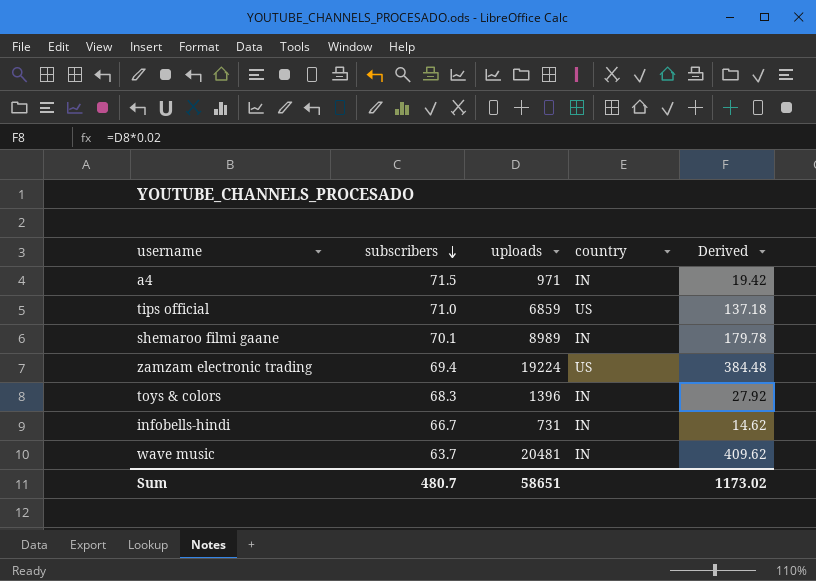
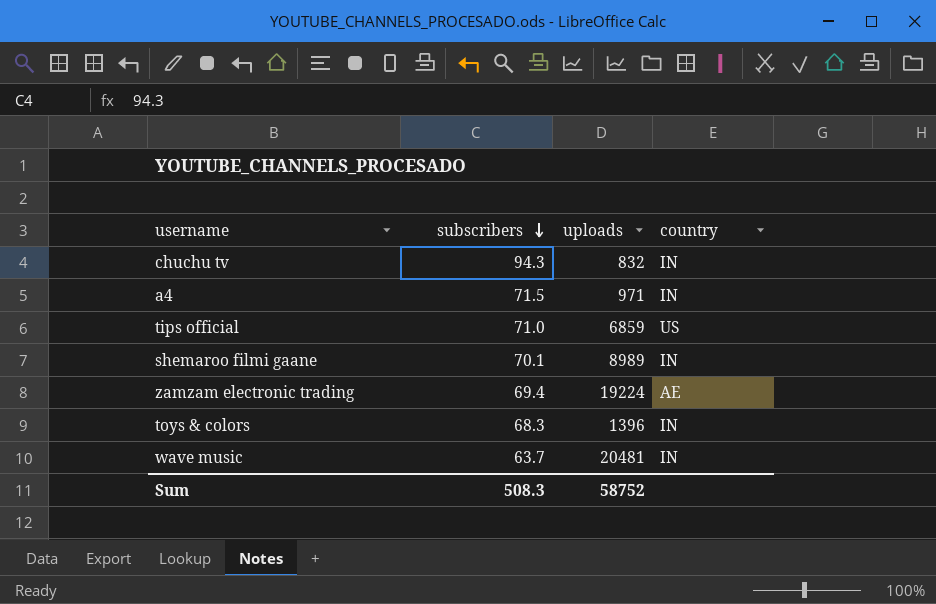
column Derived | formula: [uploads] * 0.02 -> none
row infobells-hindi: 66.7 | 731 | IN | 14.62 -> none
row chuchu tv: none -> 94.3 | 832 | IN
zamzam electronic trading | country: US -> AE
Sum | subscribers: 480.7 -> 508.3
Sum | uploads: 58651 -> 58752

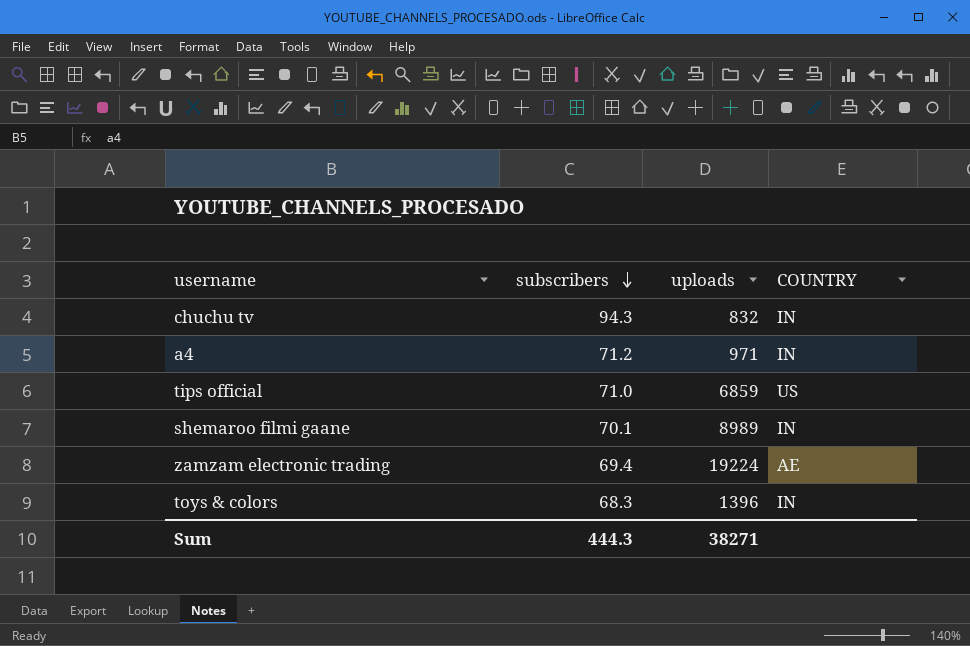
column name: country -> COUNTRY
row wave music: 63.7 | 20481 | IN -> none
a4 | subscribers: 71.5 -> 71.2
Sum | subscribers: 508.3 -> 444.3
Sum | uploads: 58752 -> 38271

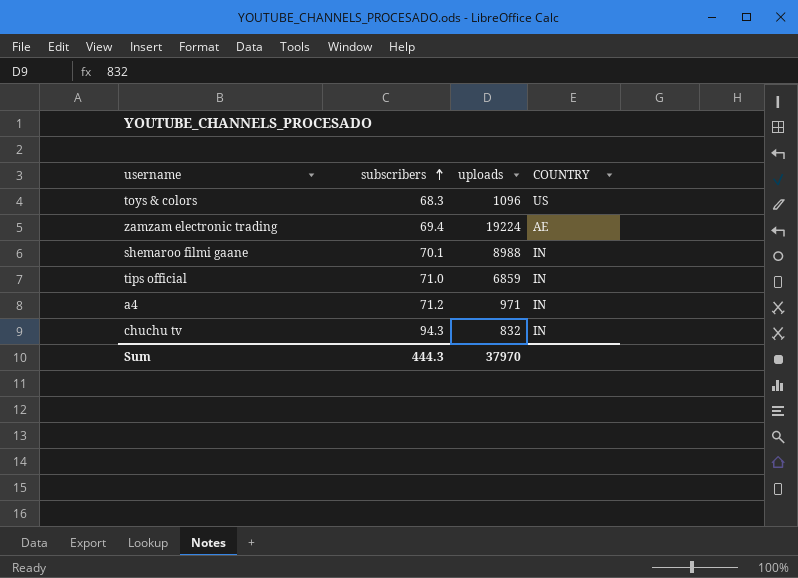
row order: subscribers descending -> subscribers ascending
toys & colors | uploads: 1396 -> 1096
toys & colors | COUNTRY: IN -> US
shemaroo filmi gaane | uploads: 8989 -> 8988
tips official | COUNTRY: US -> IN
Sum | uploads: 38271 -> 37970

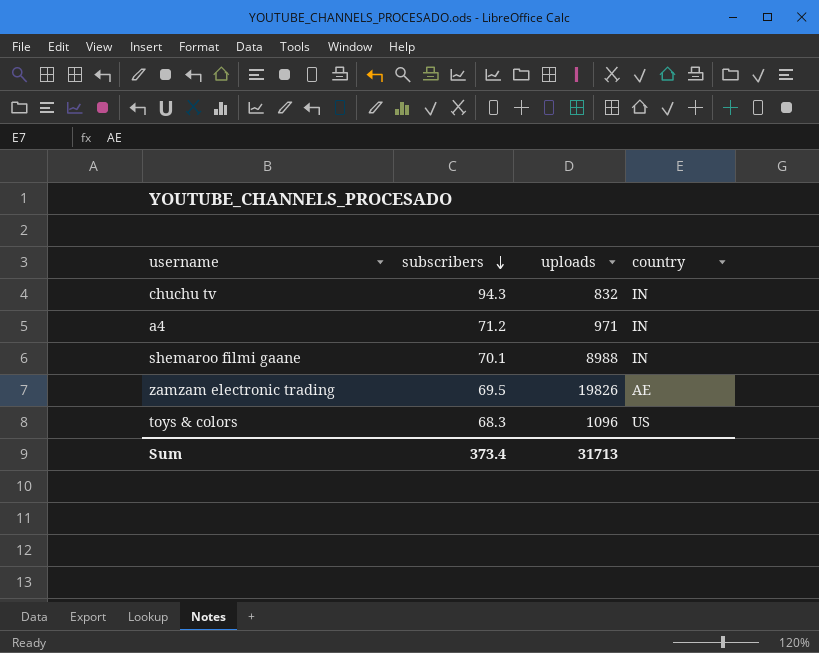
row order: subscribers ascending -> subscribers descending
column name: COUNTRY -> country
row tips official: 71.0 | 6859 | IN -> none
zamzam electronic trading | subscribers: 69.4 -> 69.5
zamzam electronic trading | uploads: 19224 -> 19826
Sum | subscribers: 444.3 -> 373.4
Sum | uploads: 37970 -> 31713

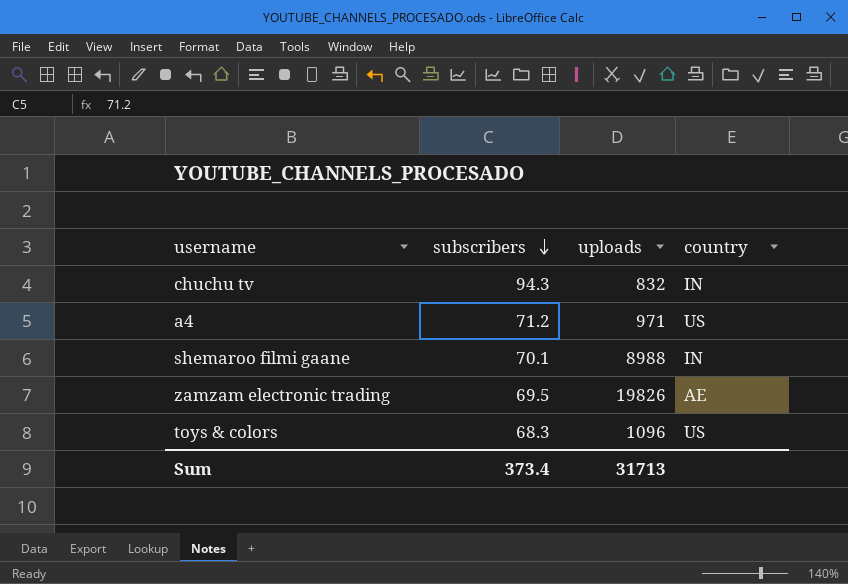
a4 | country: IN -> US

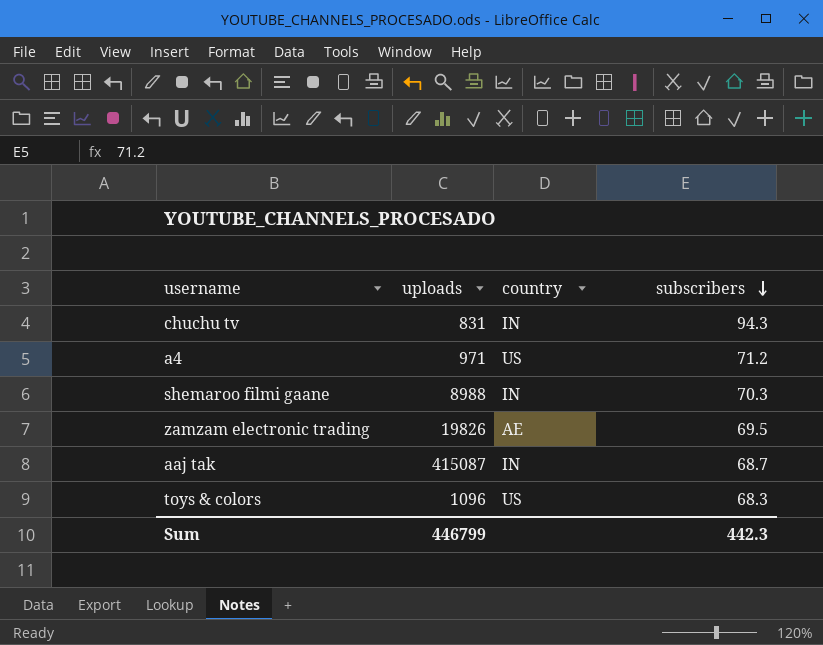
column subscribers | position: 2 -> 4
chuchu tv | uploads: 832 -> 831
shemaroo filmi gaane | subscribers: 70.1 -> 70.3
row aaj tak: none -> 415087 | IN | 68.7
Sum | uploads: 31713 -> 446799
Sum | subscribers: 373.4 -> 442.3

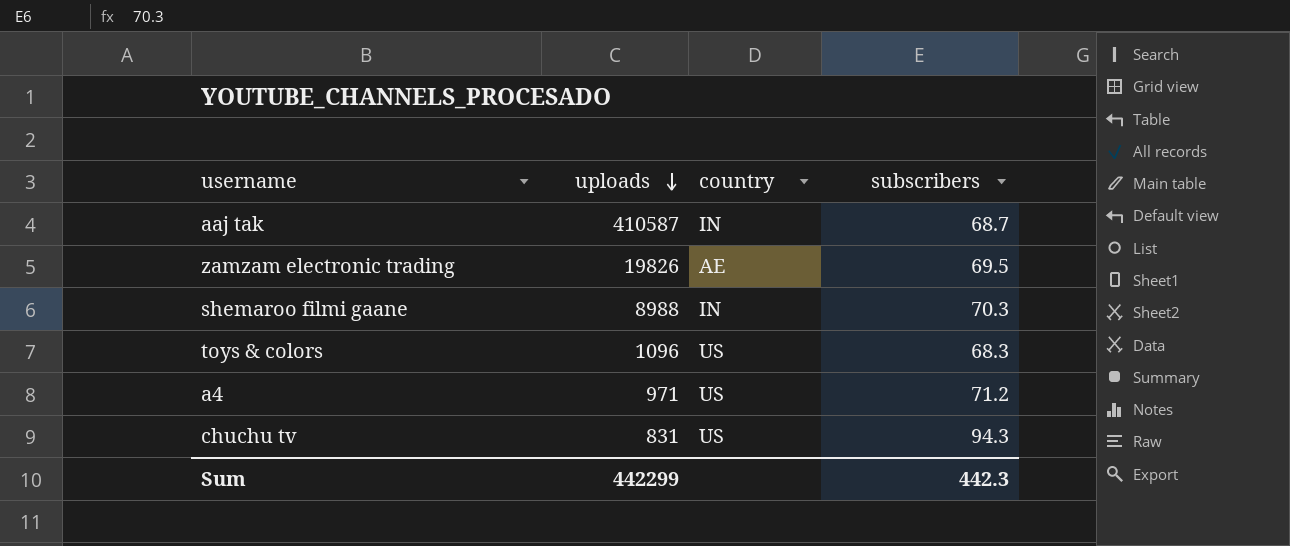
row order: subscribers descending -> uploads descending
aaj tak | uploads: 415087 -> 410587
chuchu tv | country: IN -> US
Sum | uploads: 446799 -> 442299

